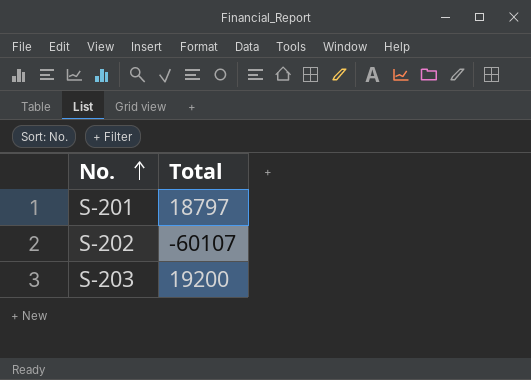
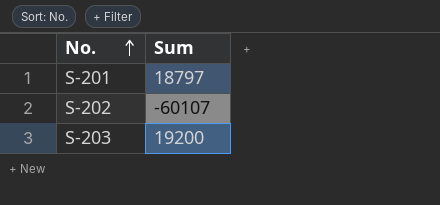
column name: Total -> Sum

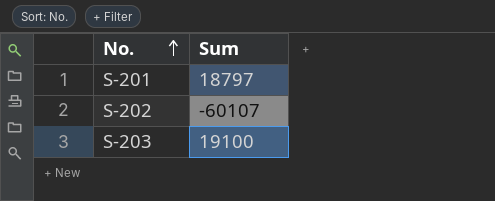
S-203 | Sum: 19200 -> 19100

